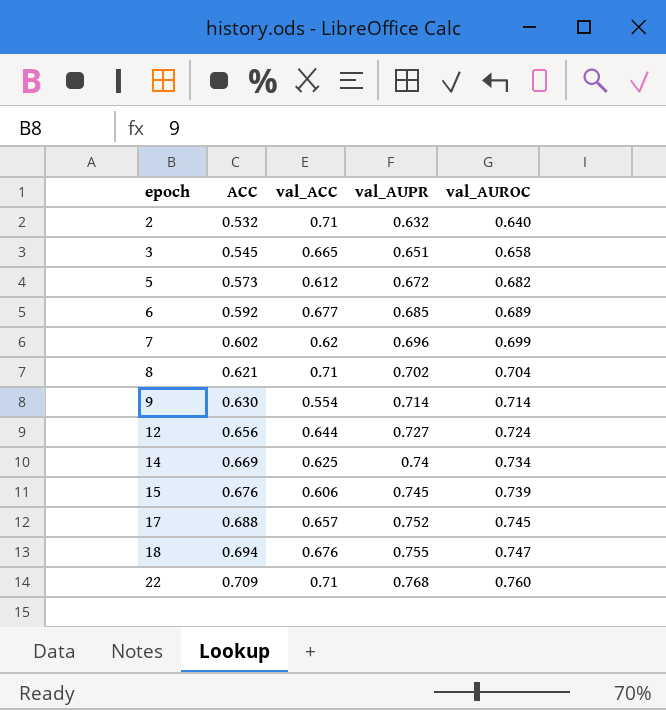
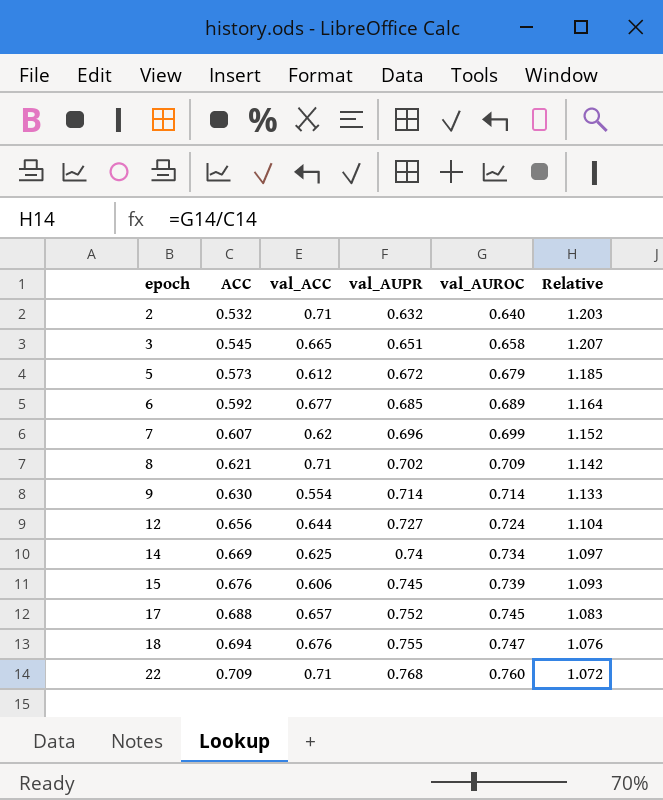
column Relative | formula: none -> [val_AUROC] / [ACC]
5 | val_AUROC: 0.682 -> 0.679
7 | ACC: 0.602 -> 0.607
8 | val_AUROC: 0.704 -> 0.709

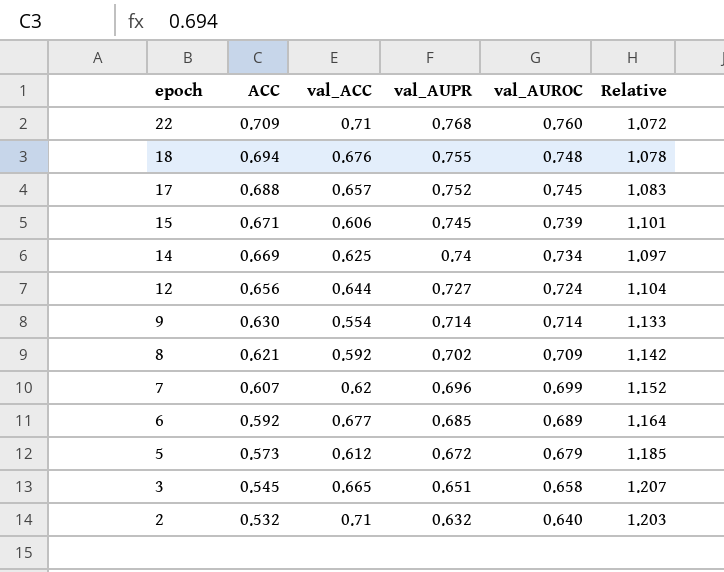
row order: epoch ascending -> epoch descending
18 | val_AUROC: 0.747 -> 0.748
18 | Relative: 1.076 -> 1.078
15 | ACC: 0.676 -> 0.671
15 | Relative: 1.093 -> 1.101
8 | val_ACC: 0.71 -> 0.592

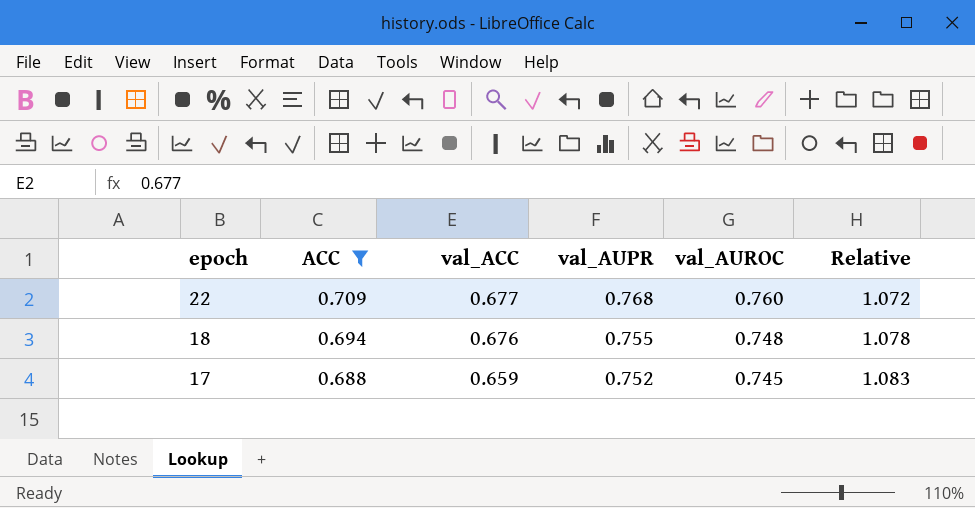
filter: none -> ACC >= 0.688
22 | val_ACC: 0.71 -> 0.677
17 | val_ACC: 0.657 -> 0.659

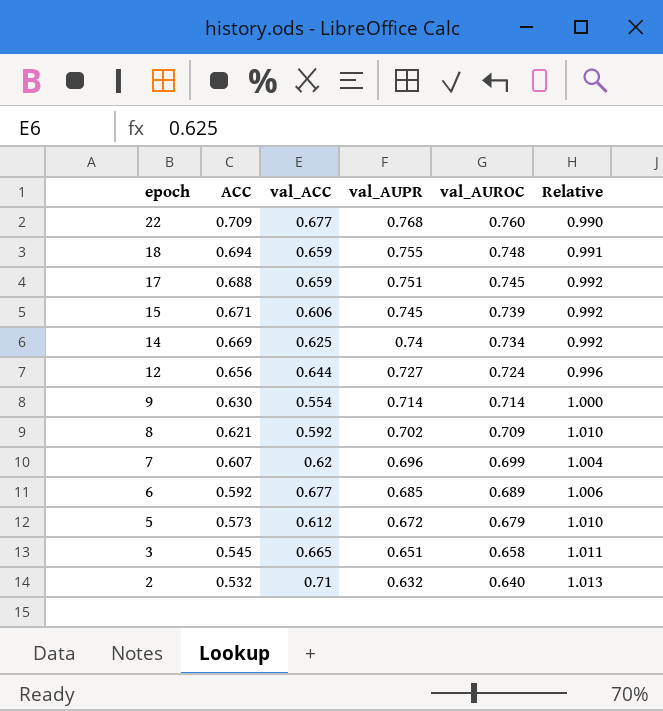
filter: ACC >= 0.688 -> none
column Relative | formula: [val_AUROC] / [ACC] -> [val_AUROC] / [val_AUPR]
18 | val_ACC: 0.676 -> 0.659
17 | val_AUPR: 0.752 -> 0.751

